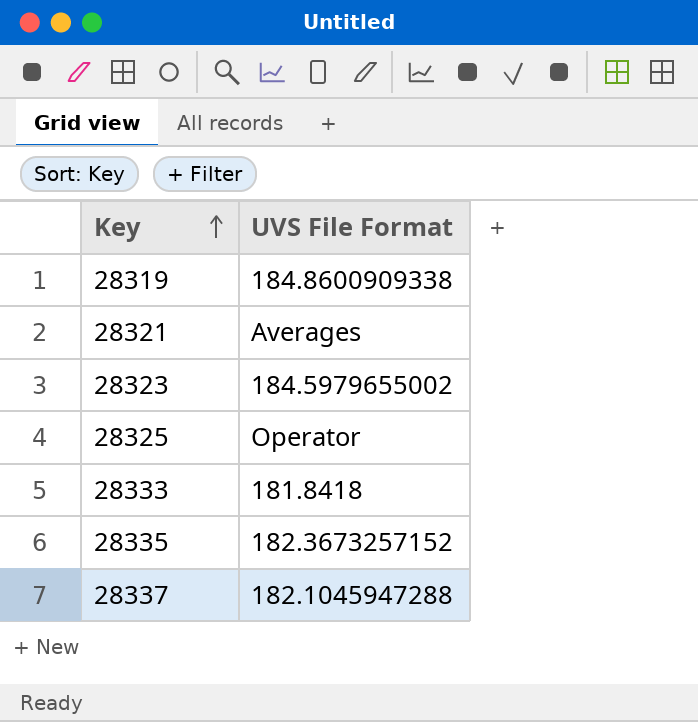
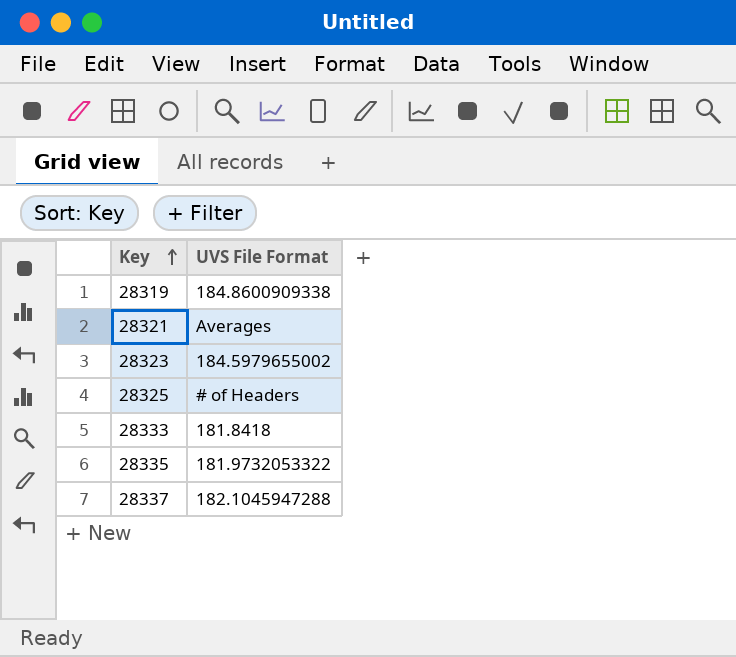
28325 | UVS File Format: Operator -> # of Headers
28335 | UVS File Format: 182.3673257152 -> 181.9732053322

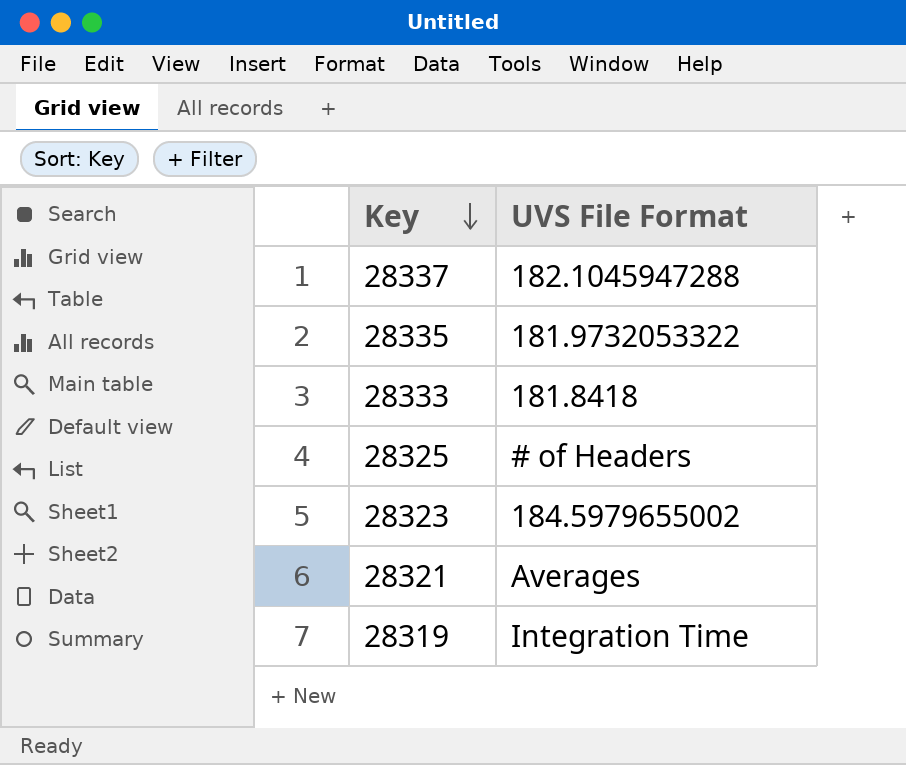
row order: Key ascending -> Key descending
28319 | UVS File Format: 184.8600909338 -> Integration Time

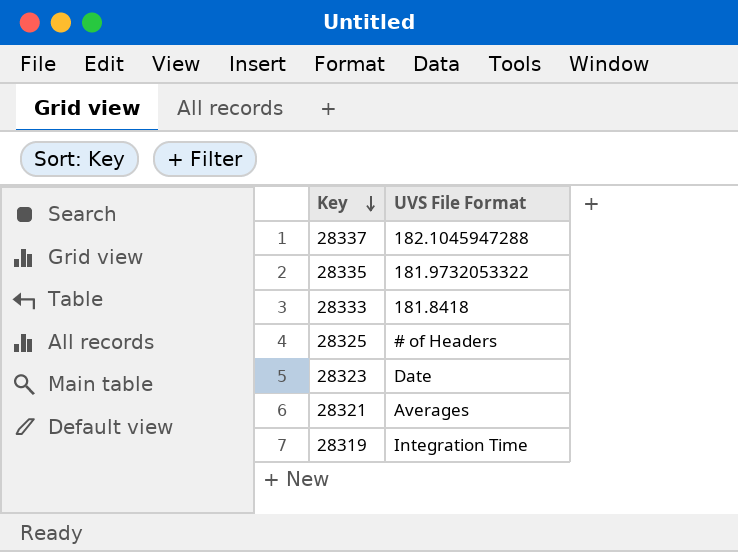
28323 | UVS File Format: 184.5979655002 -> Date

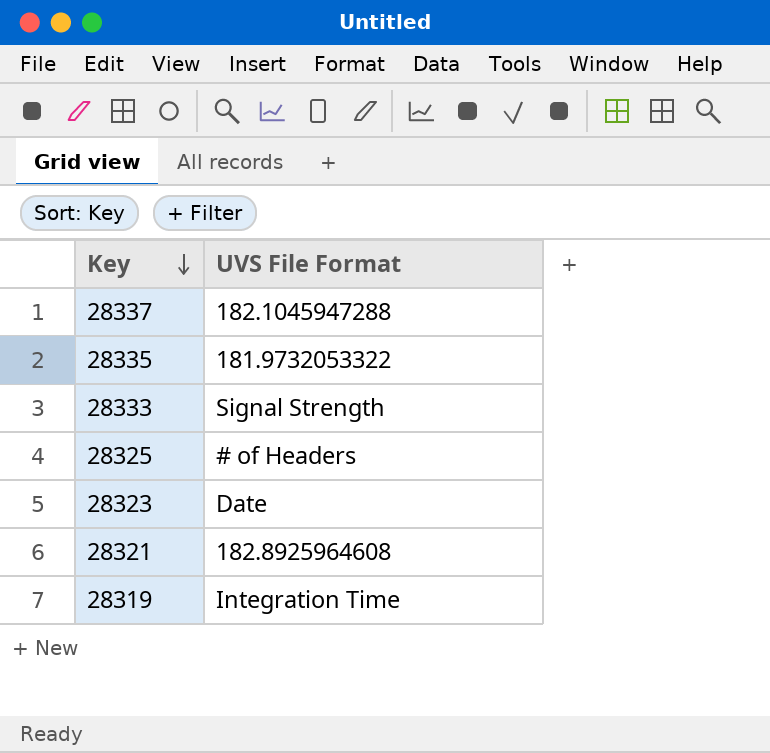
28333 | UVS File Format: 181.8418 -> Signal Strength
28321 | UVS File Format: Averages -> 182.8925964608

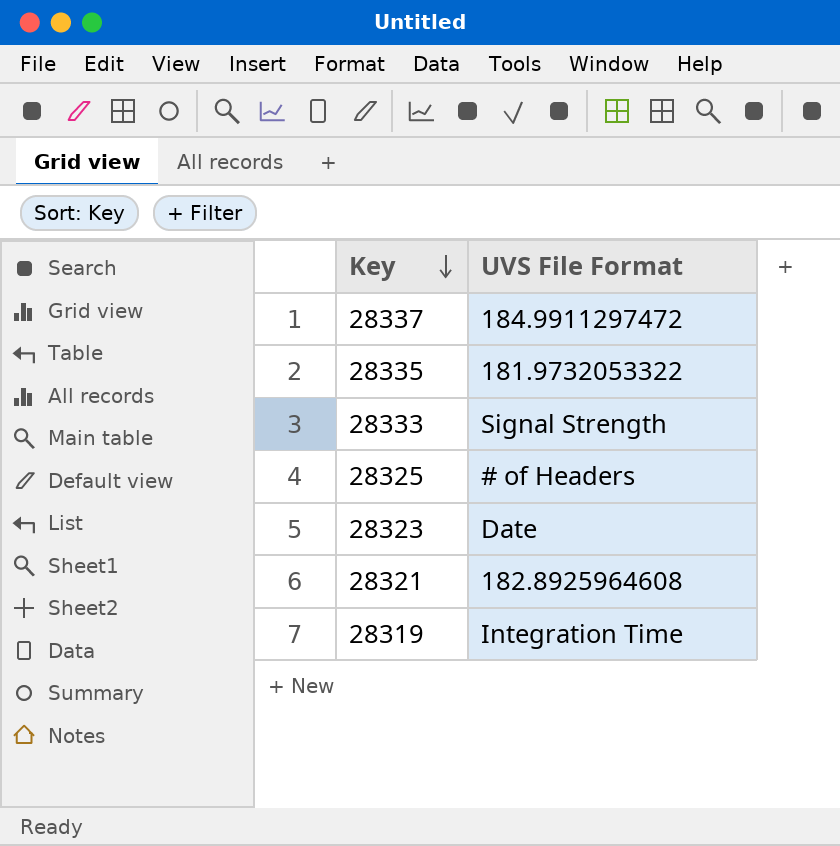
28337 | UVS File Format: 182.1045947288 -> 184.9911297472

